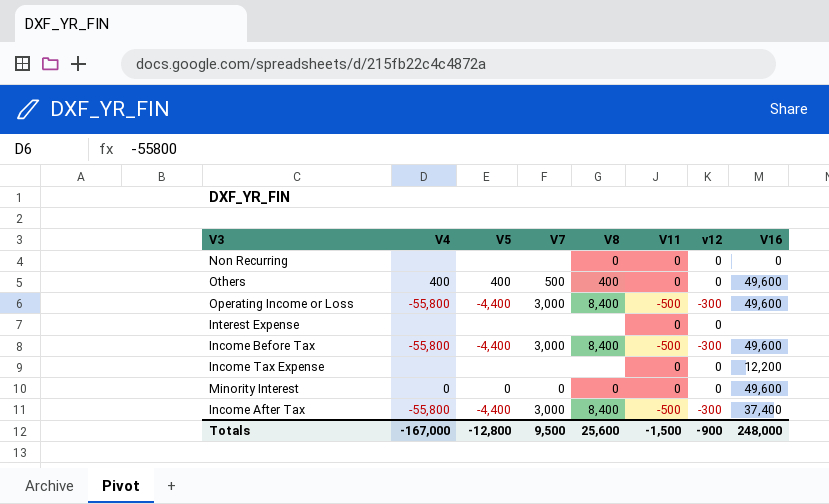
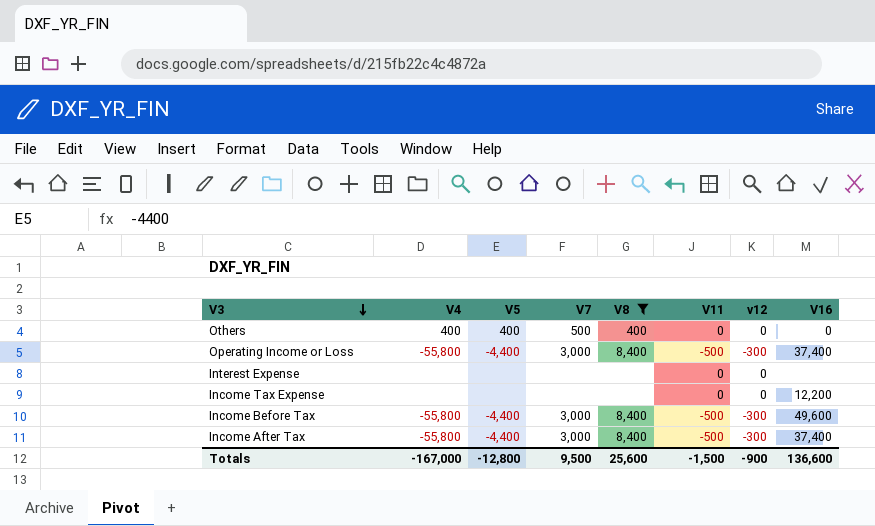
filter: none -> V8 != 0
row order: none -> V3 descending
Others | V16: 49,600 -> 0
Operating Income or Loss | V16: 49,600 -> 37,400
Totals | V16: 248,000 -> 136,600

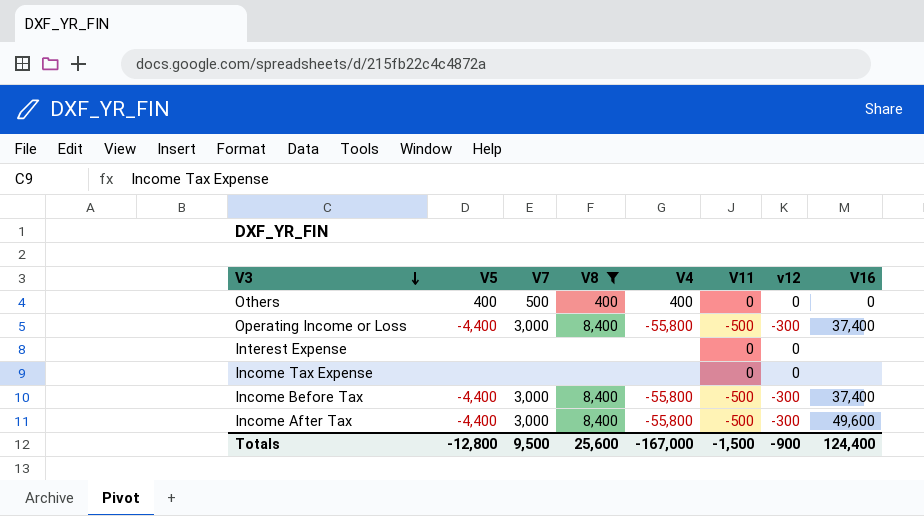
column V4 | position: 2 -> 5
Income Tax Expense | V16: 12,200 -> none
Income Before Tax | V16: 49,600 -> 37,400
Income After Tax | V16: 37,400 -> 49,600
Totals | V16: 136,600 -> 124,400

